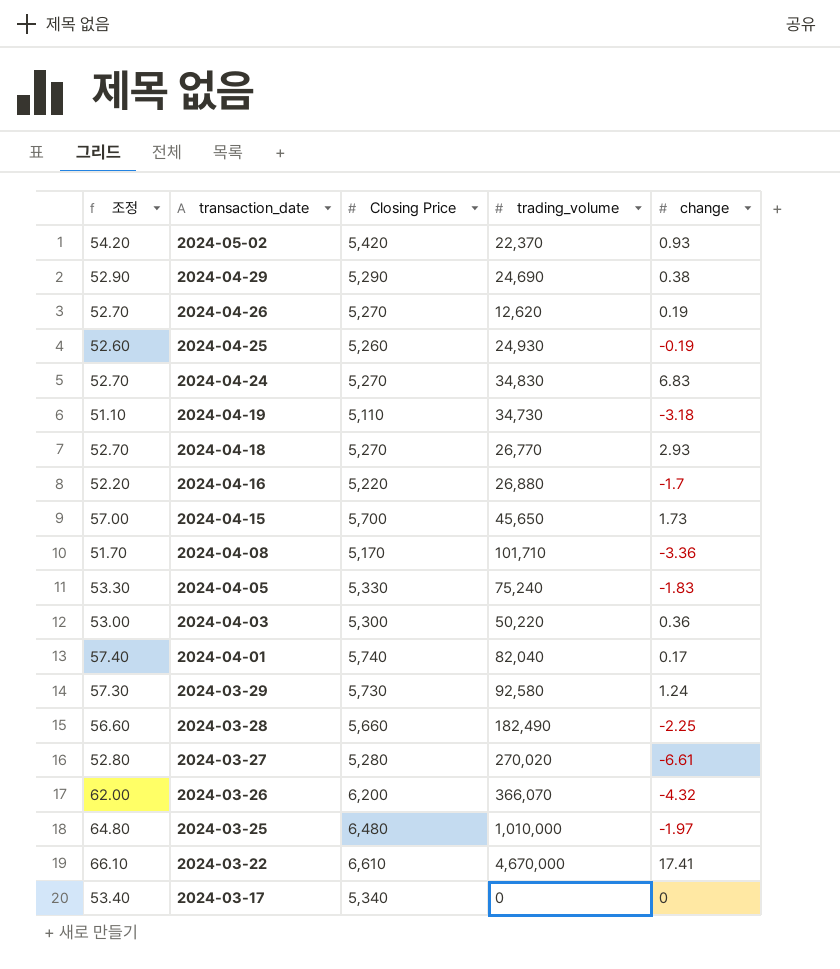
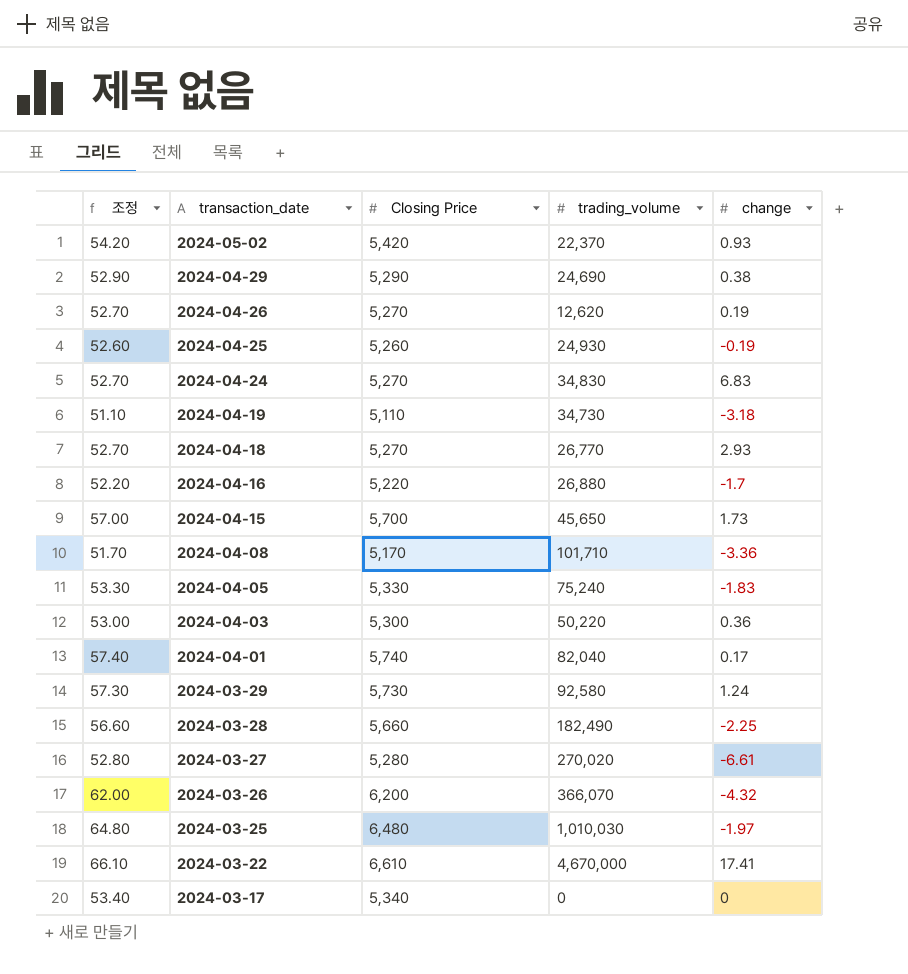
2024-03-25 | trading_volume: 1,010,000 -> 1,010,030

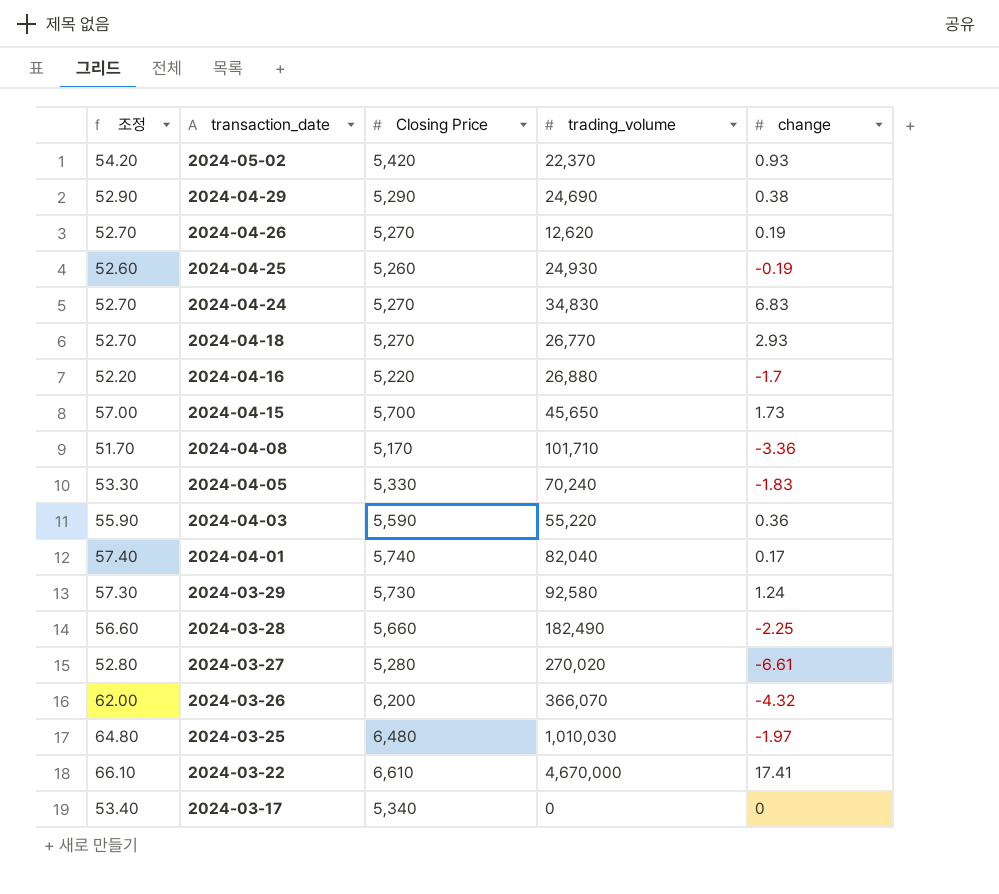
row 2024-04-19: 51.10 | 5,110 | 34,730 | -3.18 -> none
2024-04-05 | trading_volume: 75,240 -> 70,240
2024-04-03 | 조정: 53.00 -> 55.90
2024-04-03 | Closing Price: 5,300 -> 5,590
2024-04-03 | trading_volume: 50,220 -> 55,220

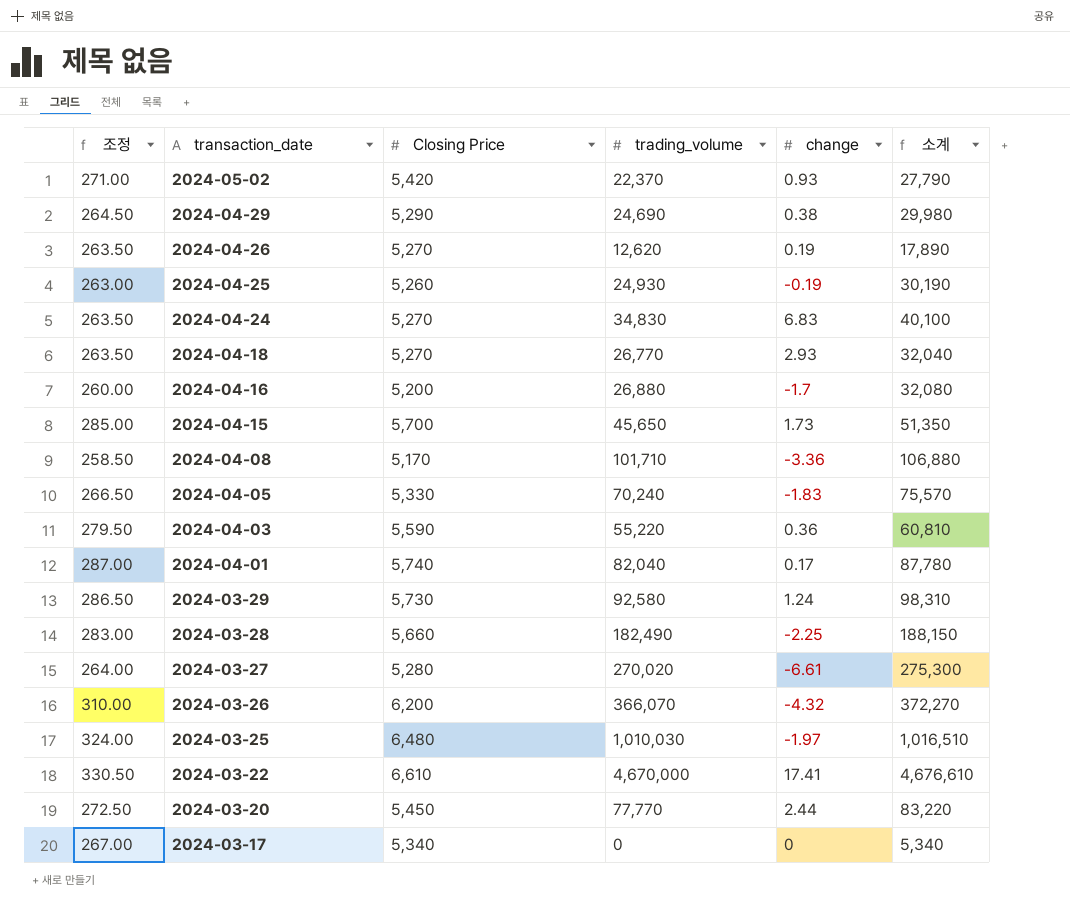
column 조정 | formula: [Closing Price] * 0.01 -> [Closing Price] * 0.05
column 소계 | formula: none -> [Closing Price] + [trading_volume]
2024-04-16 | Closing Price: 5,220 -> 5,200
row 2024-03-20: none -> 272.50 | 5,450 | 77,770 | 2.44 | 83,220

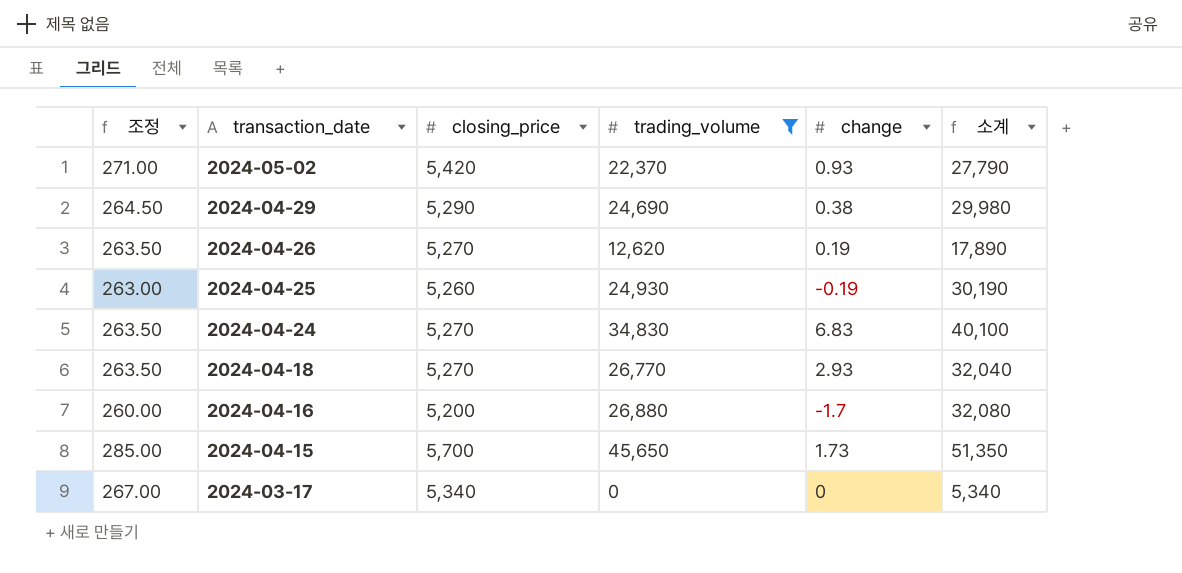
filter: none -> trading_volume <= 45,650
column name: Closing Price -> closing_price

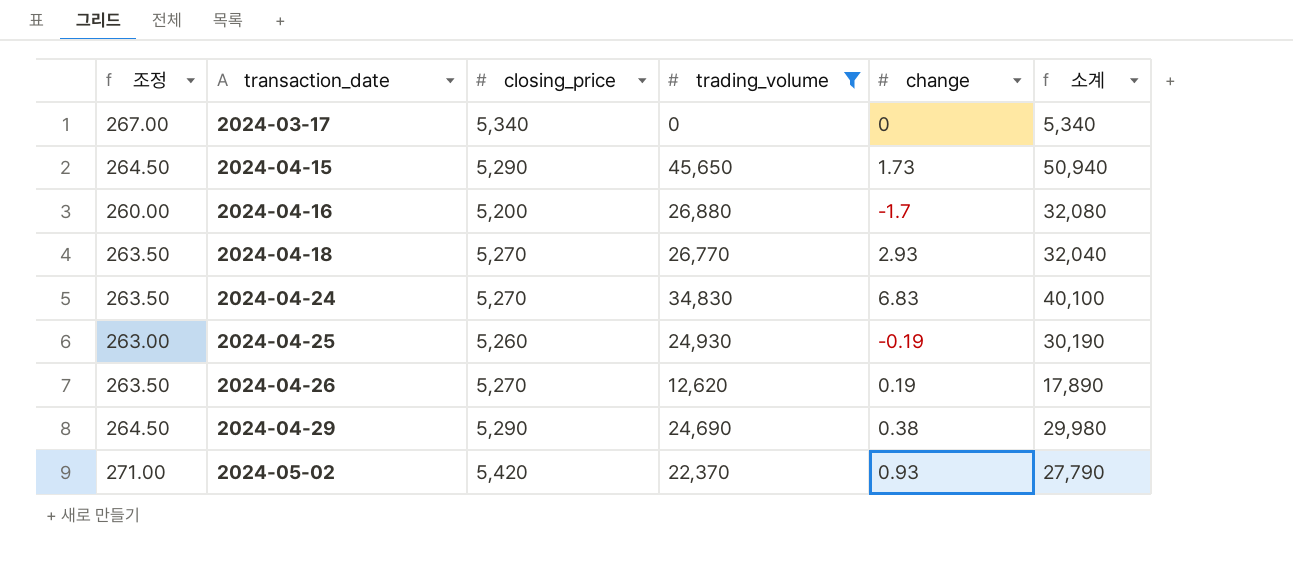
row order: transaction_date descending -> transaction_date ascending
2024-04-15 | 조정: 285.00 -> 264.50
2024-04-15 | closing_price: 5,700 -> 5,290
2024-04-15 | 소계: 51,350 -> 50,940

